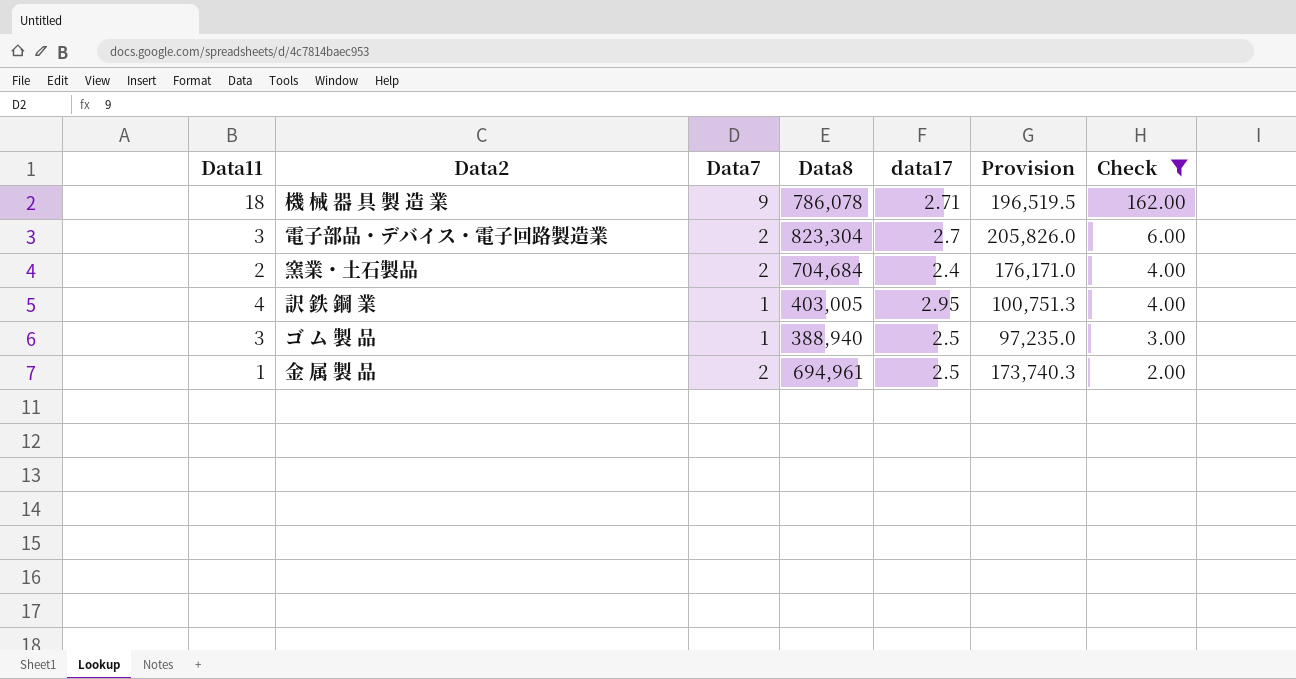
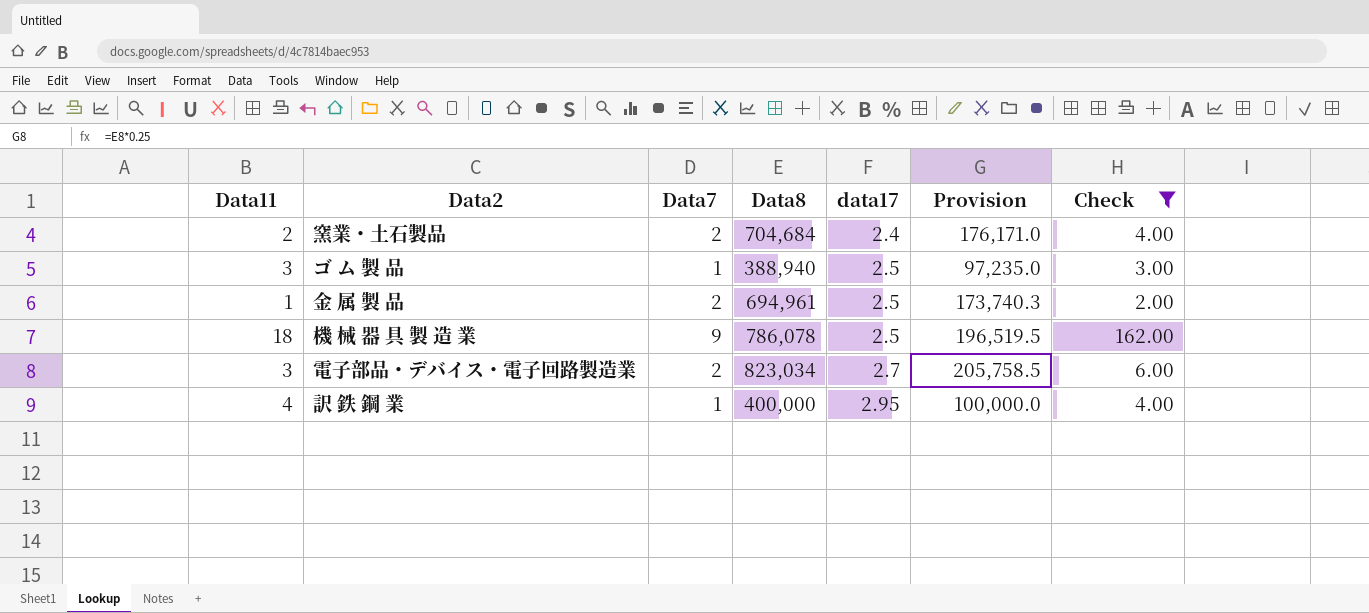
row order: Check descending -> data17 ascending
機 械 器 具 製 造 業 | data17: 2.71 -> 2.5
電子部品・デバイス・電子回路製造業 | Data8: 823,304 -> 823,034
電子部品・デバイス・電子回路製造業 | Provision: 205,826.0 -> 205,758.5
訳 鉄 鋼 業 | Data8: 403,005 -> 400,000
訳 鉄 鋼 業 | Provision: 100,751.3 -> 100,000.0

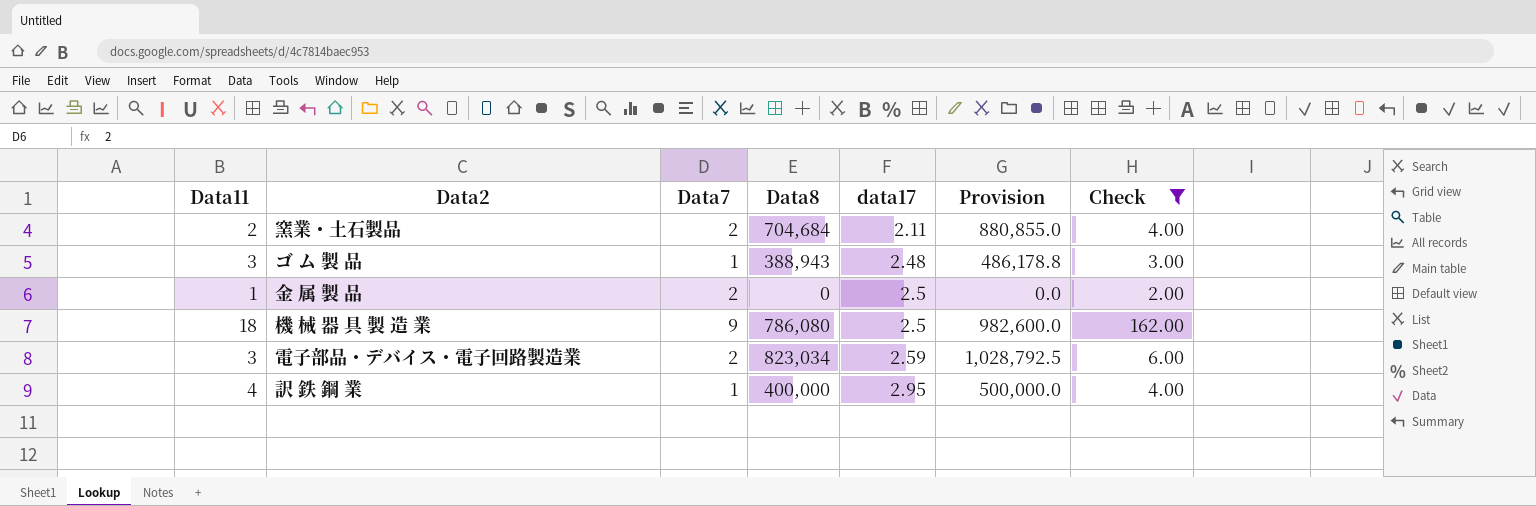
column Provision | formula: [Data8] * 0.25 -> [Data8] * 1.25
窯業・土石製品 | data17: 2.4 -> 2.11
ゴ ム 製 品 | Data8: 388,940 -> 388,943
ゴ ム 製 品 | data17: 2.5 -> 2.48
金 属 製 品 | Data8: 694,961 -> 0
機 械 器 具 製 造 業 | Data8: 786,078 -> 786,080
電子部品・デバイス・電子回路製造業 | data17: 2.7 -> 2.59

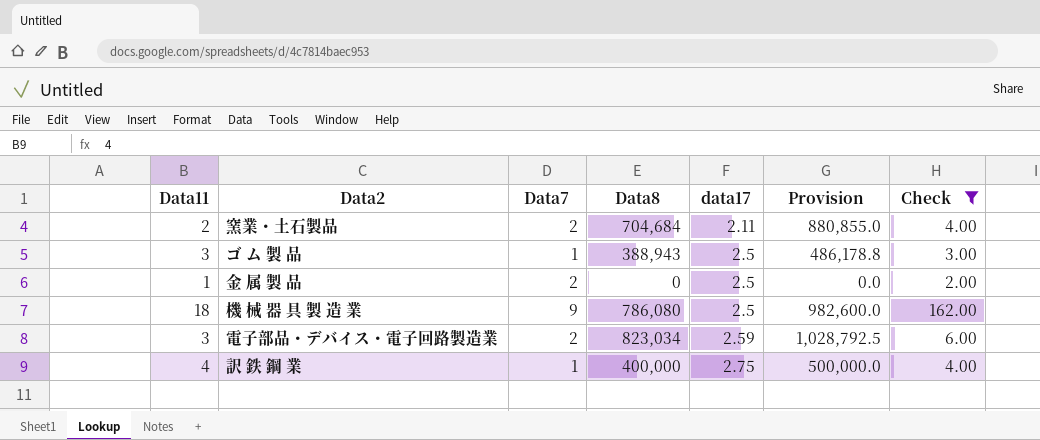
ゴ ム 製 品 | data17: 2.48 -> 2.5
訳 鉄 鋼 業 | data17: 2.95 -> 2.75

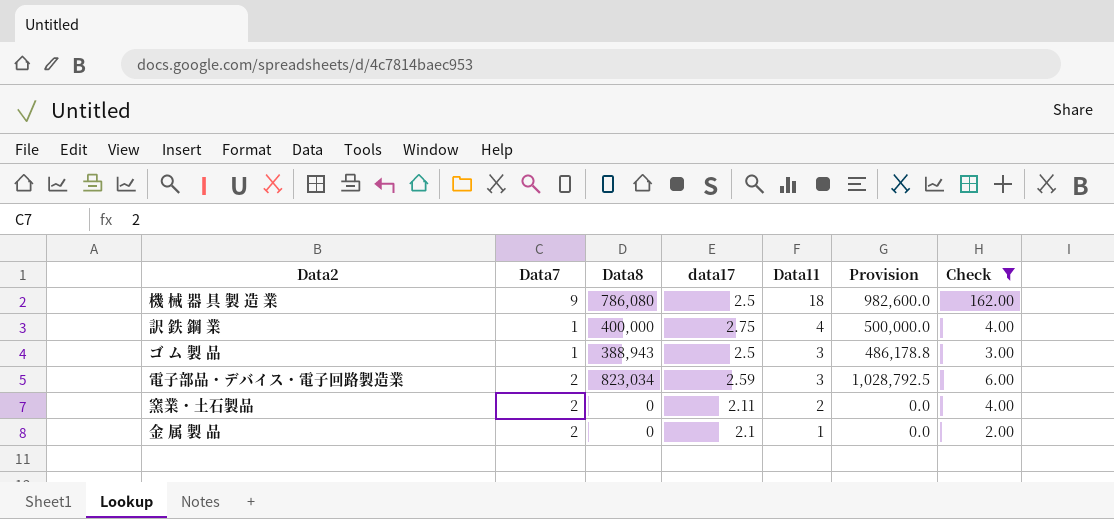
row order: data17 ascending -> Data11 descending
column Data11 | position: 1 -> 5
窯業・土石製品 | Data8: 704,684 -> 0
窯業・土石製品 | Provision: 880,855.0 -> 0.0
金 属 製 品 | data17: 2.5 -> 2.1

